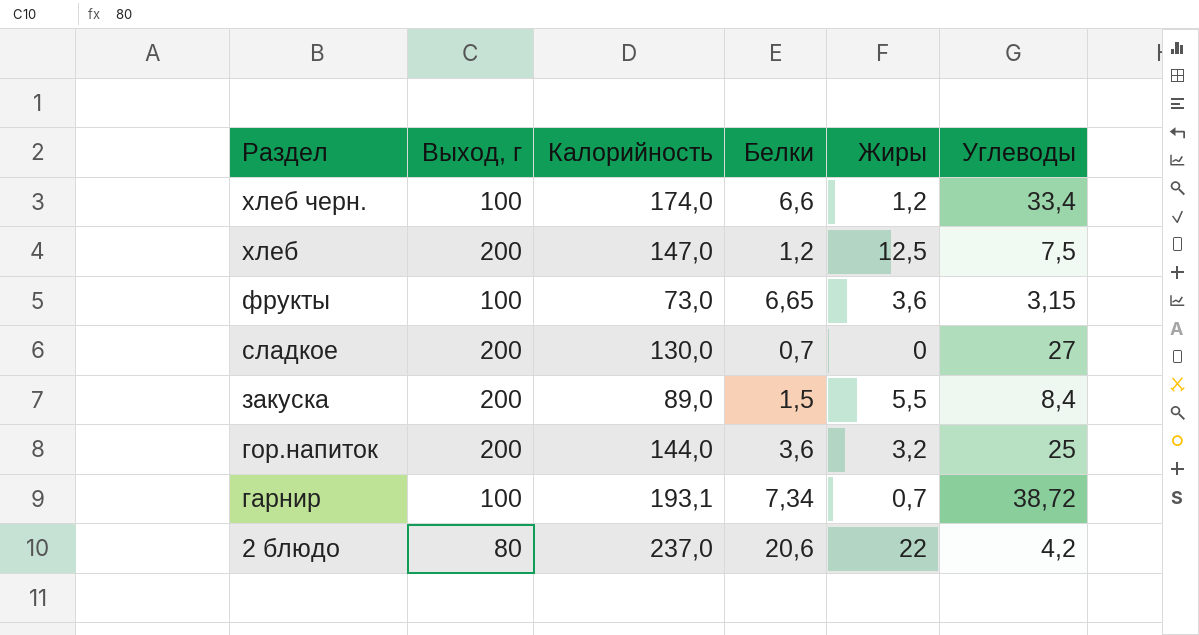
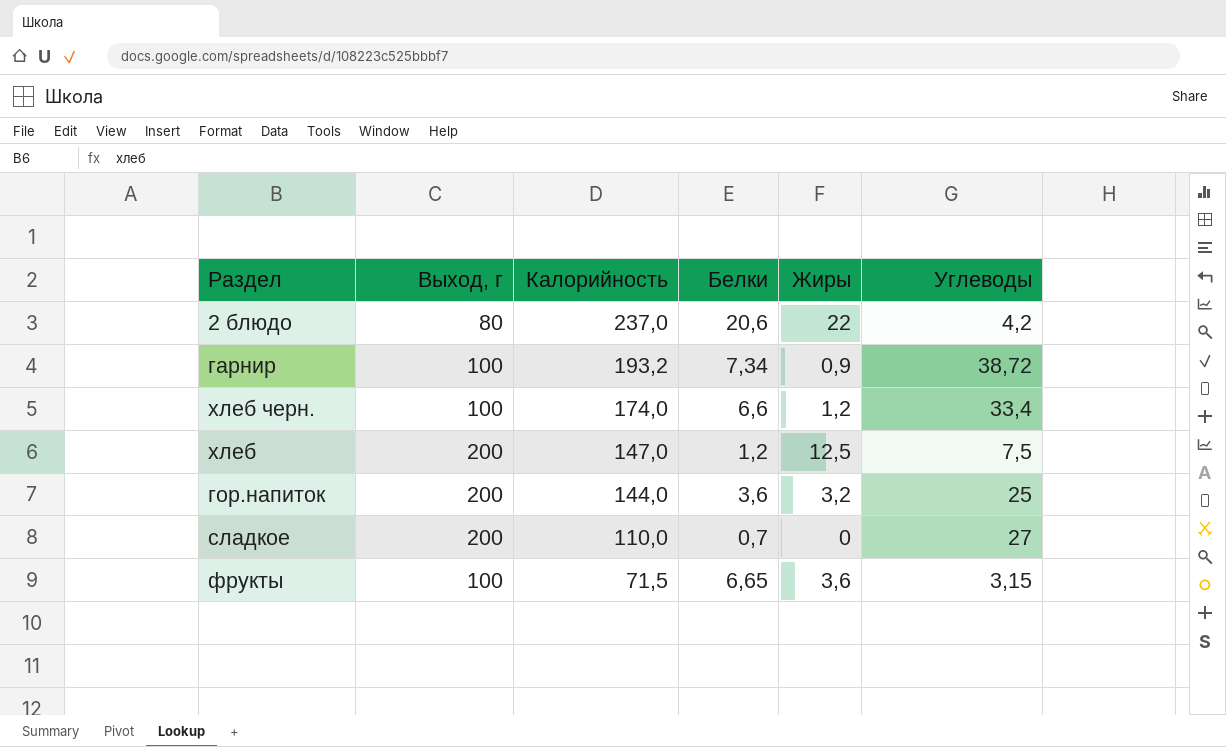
row order: Раздел descending -> Калорийность descending
row закуска: 200 | 89,0 | 1,5 | 5,5 | 8,4 -> none
гарнир | Калорийность: 193,1 -> 193,2
гарнир | Жиры: 0,7 -> 0,9
сладкое | Калорийность: 130,0 -> 110,0
фрукты | Калорийность: 73,0 -> 71,5

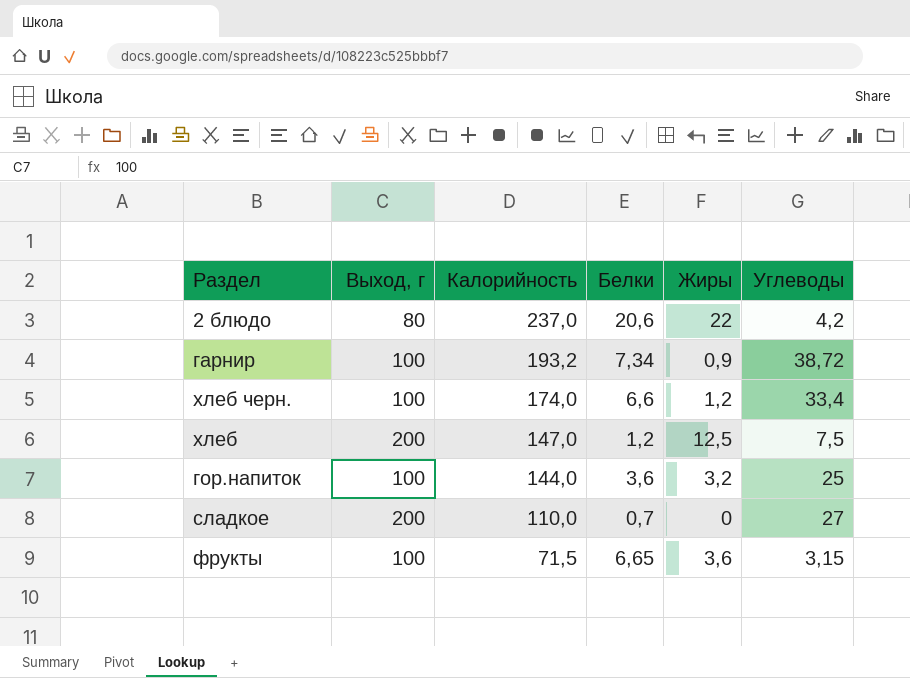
гор.напиток | Выход, г: 200 -> 100

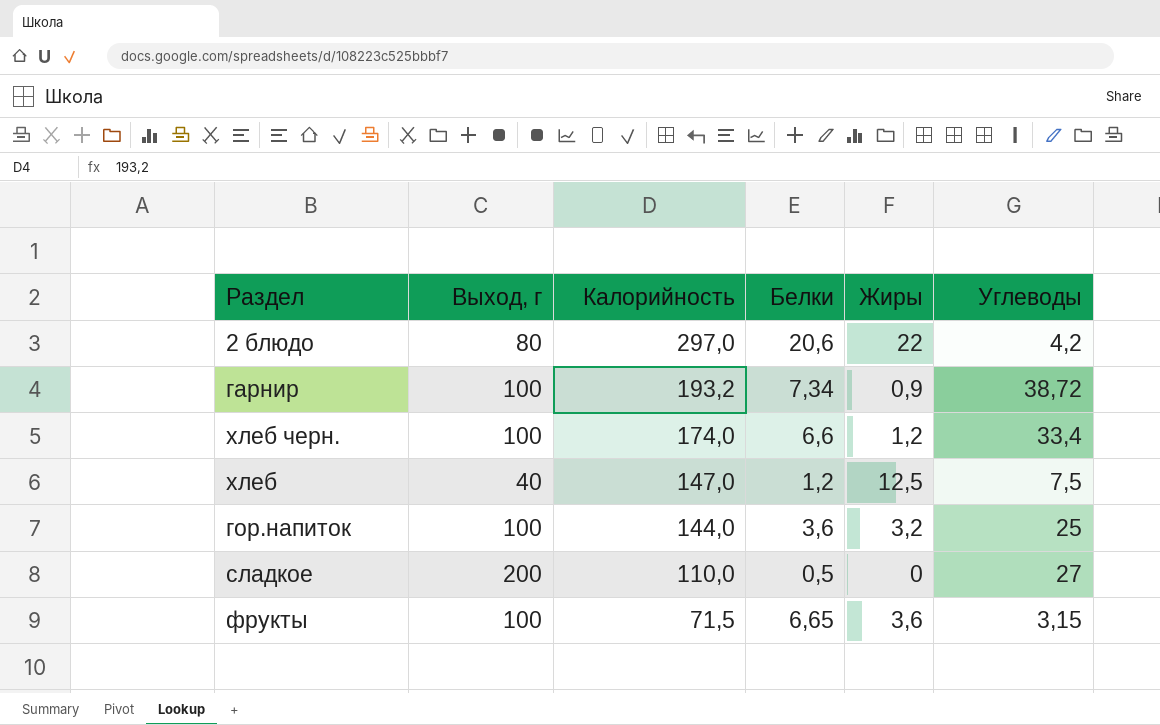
2 блюдо | Калорийность: 237,0 -> 297,0
хлеб | Выход, г: 200 -> 40
сладкое | Белки: 0,7 -> 0,5

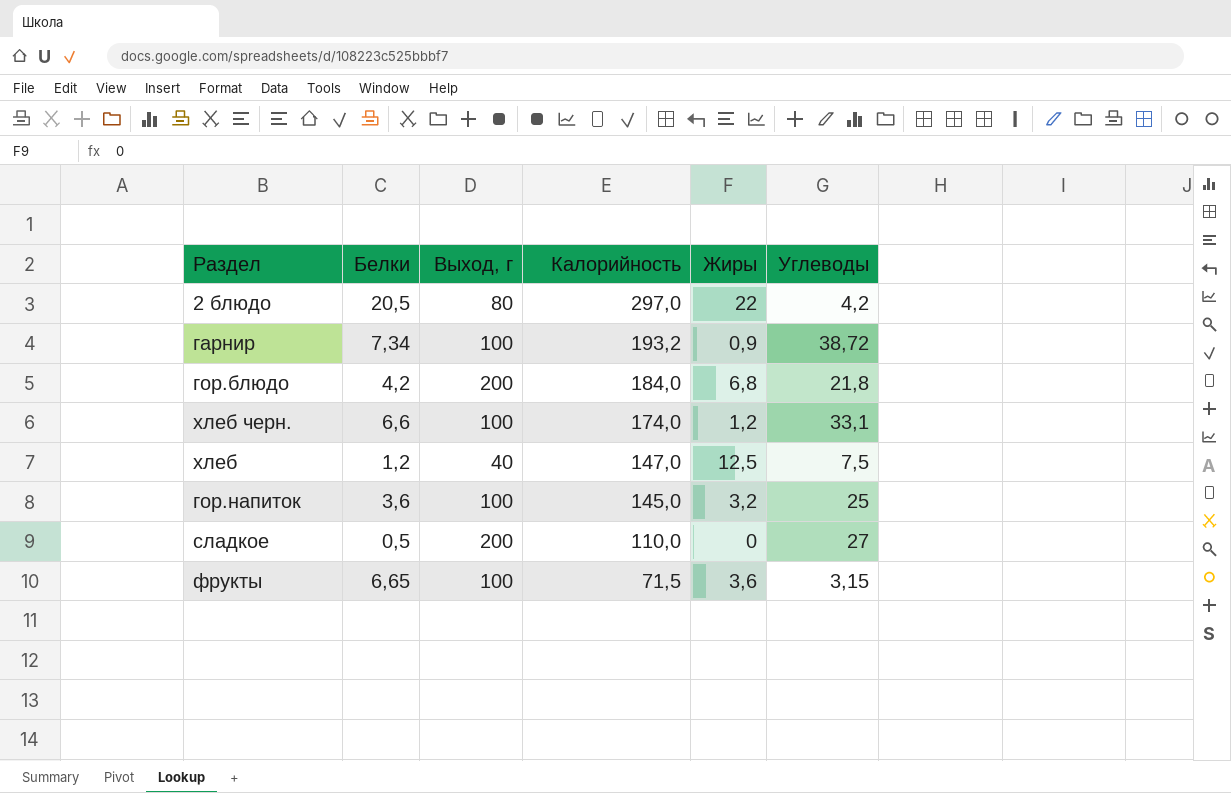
column Белки | position: 4 -> 2
2 блюдо | Белки: 20,6 -> 20,5
row гор.блюдо: none -> 4,2 | 200 | 184,0 | 6,8 | 21,8
хлеб черн. | Углеводы: 33,4 -> 33,1
гор.напиток | Калорийность: 144,0 -> 145,0

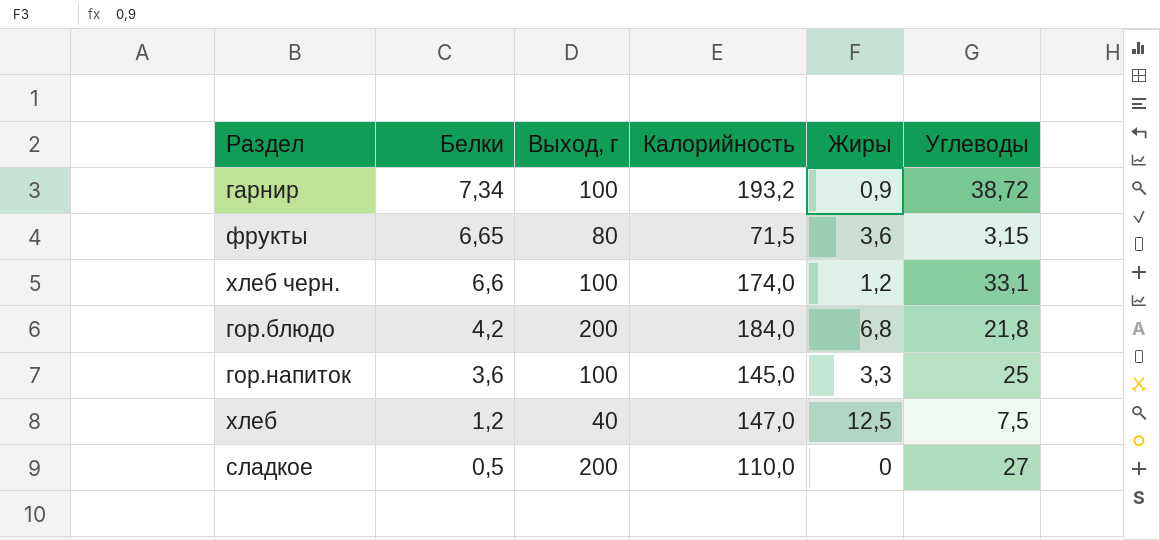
row order: Калорийность descending -> Белки descending
row 2 блюдо: 20,5 | 80 | 297,0 | 22 | 4,2 -> none
фрукты | Выход, г: 100 -> 80
гор.напиток | Жиры: 3,2 -> 3,3

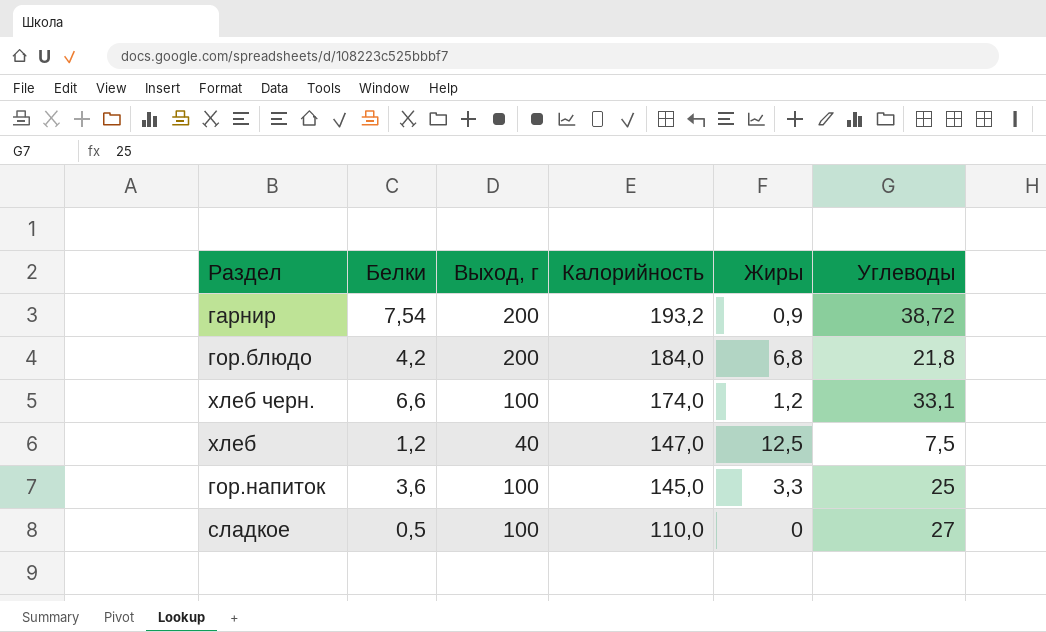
row order: Белки descending -> Калорийность descending
row фрукты: 6,65 | 80 | 71,5 | 3,6 | 3,15 -> none
гарнир | Белки: 7,34 -> 7,54
гарнир | Выход, г: 100 -> 200
сладкое | Выход, г: 200 -> 100

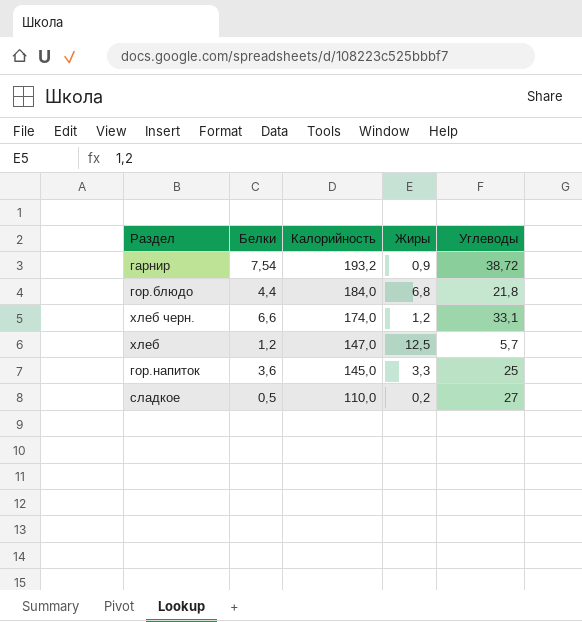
column Выход, г | position: 3 -> none
гор.блюдо | Белки: 4,2 -> 4,4
хлеб | Углеводы: 7,5 -> 5,7
сладкое | Жиры: 0 -> 0,2

